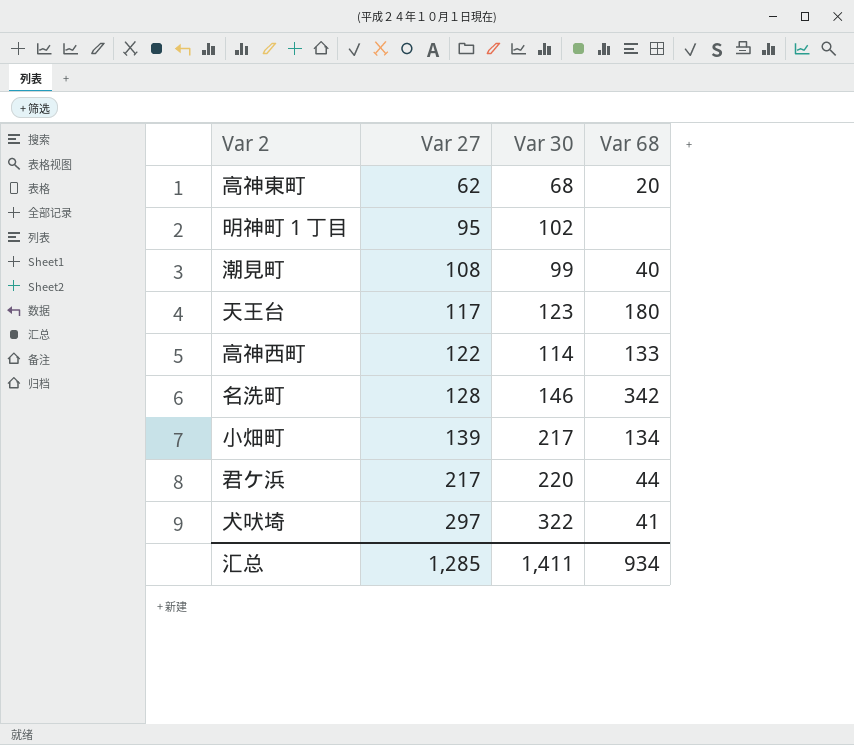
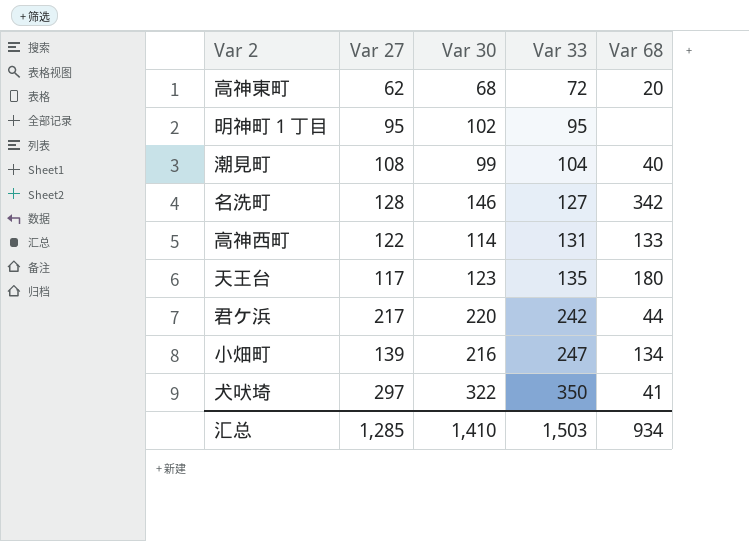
row order: Var 27 ascending -> Var 33 ascending
column Var 33 | position: none -> 4
小畑町 | Var 30: 217 -> 216
汇总 | Var 30: 1,411 -> 1,410

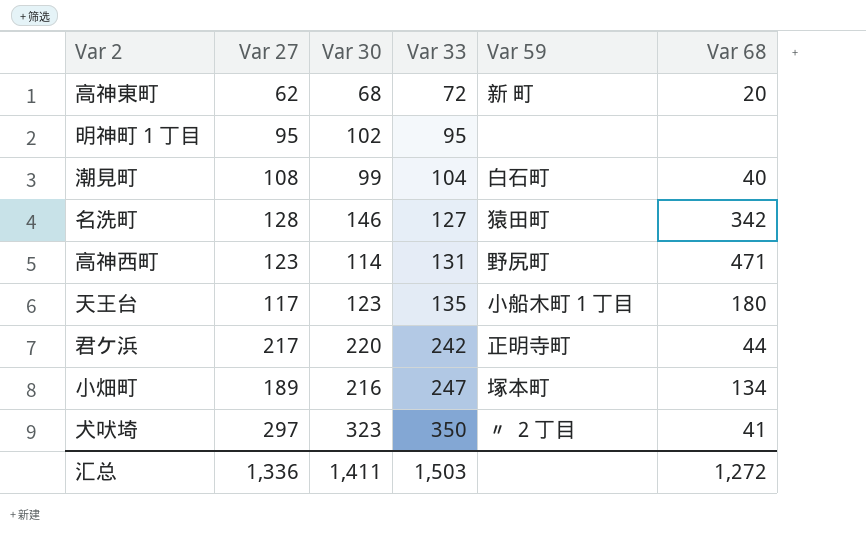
column Var 59 | position: none -> 5
高神西町 | Var 27: 122 -> 123
高神西町 | Var 68: 133 -> 471
小畑町 | Var 27: 139 -> 189
犬吠埼 | Var 30: 322 -> 323
汇总 | Var 27: 1,285 -> 1,336
汇总 | Var 30: 1,410 -> 1,411
汇总 | Var 68: 934 -> 1,272

